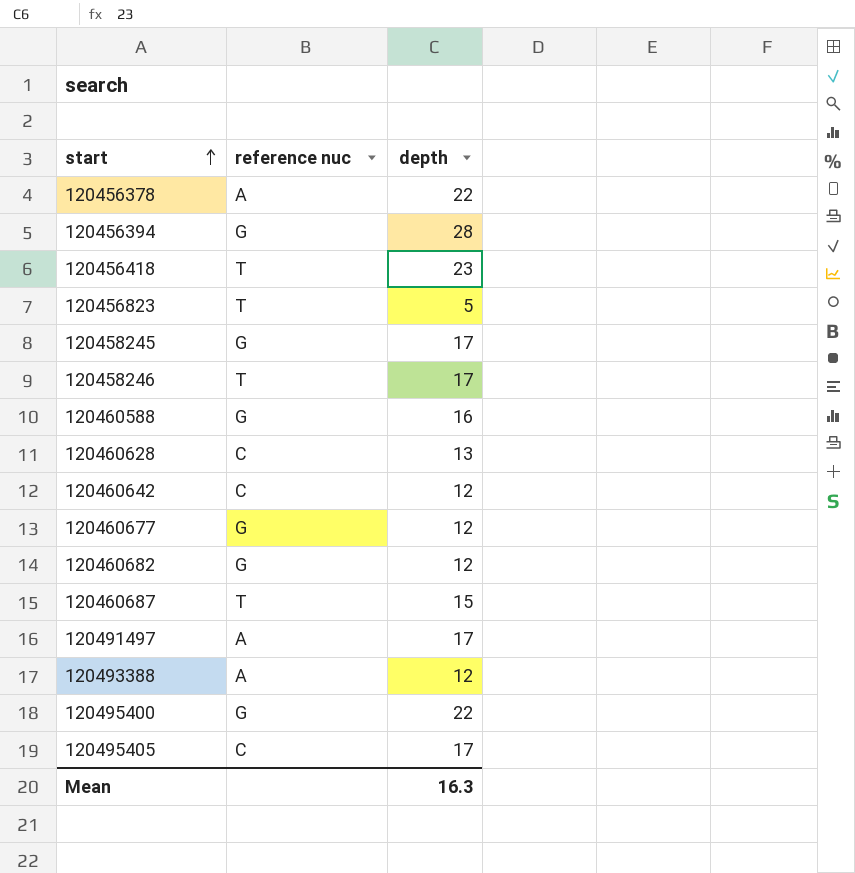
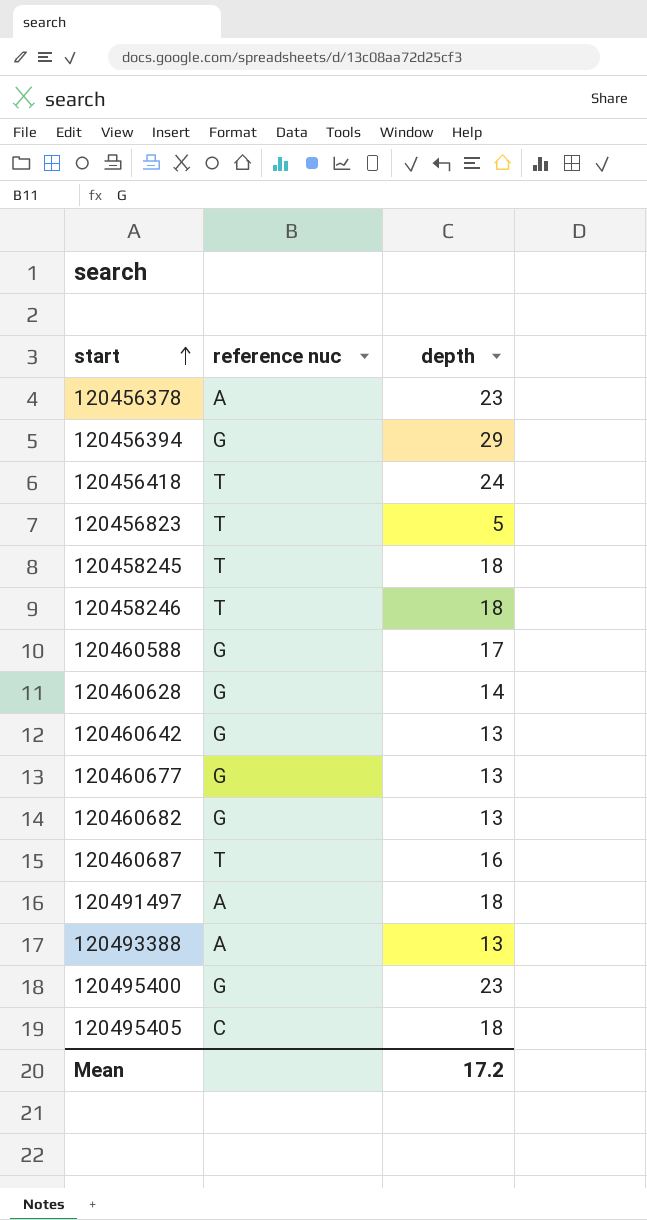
120456378 | depth: 22 -> 23
120456394 | depth: 28 -> 29
120456418 | depth: 23 -> 24
120458245 | reference nuc: G -> T
120458245 | depth: 17 -> 18
120458246 | depth: 17 -> 18
120460588 | depth: 16 -> 17
120460628 | reference nuc: C -> G
120460628 | depth: 13 -> 14
120460642 | reference nuc: C -> G
120460642 | depth: 12 -> 13
120460677 | depth: 12 -> 13
120460682 | depth: 12 -> 13
120460687 | depth: 15 -> 16
120491497 | depth: 17 -> 18
120493388 | depth: 12 -> 13
120495400 | depth: 22 -> 23
120495405 | depth: 17 -> 18
Mean | depth: 16.3 -> 17.2

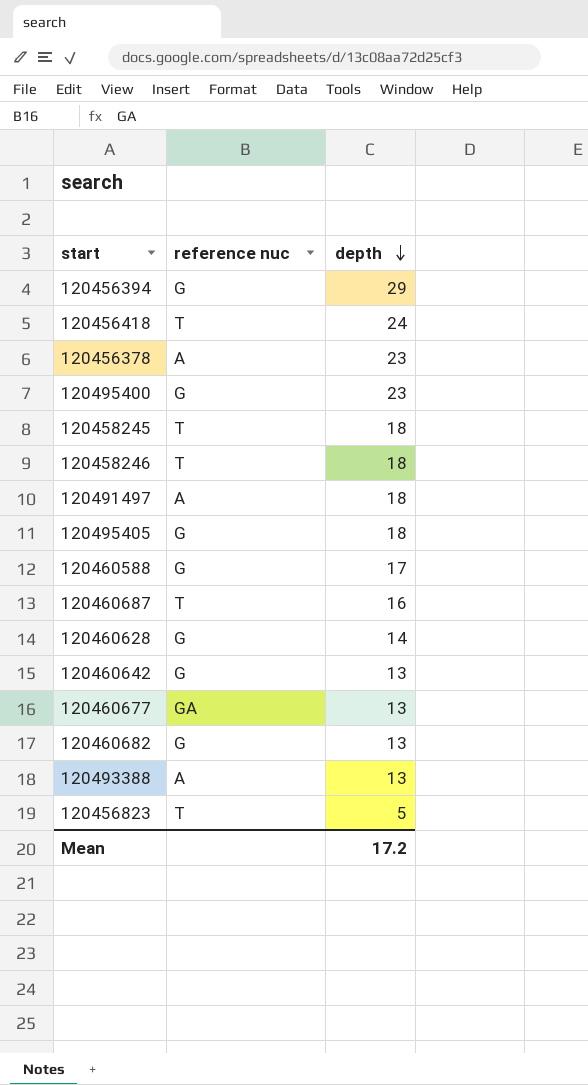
row order: start ascending -> depth descending
120495405 | reference nuc: C -> G
120460677 | reference nuc: G -> GA

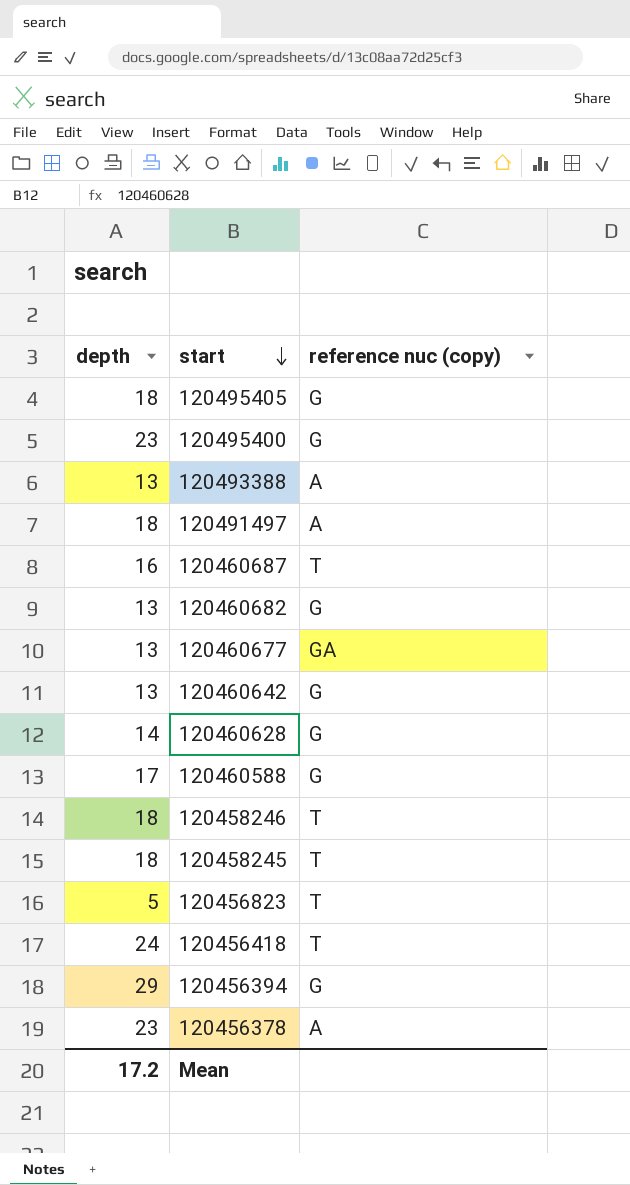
row order: depth descending -> start descending
column depth | position: 3 -> 1
column name: reference nuc -> reference nuc (copy)

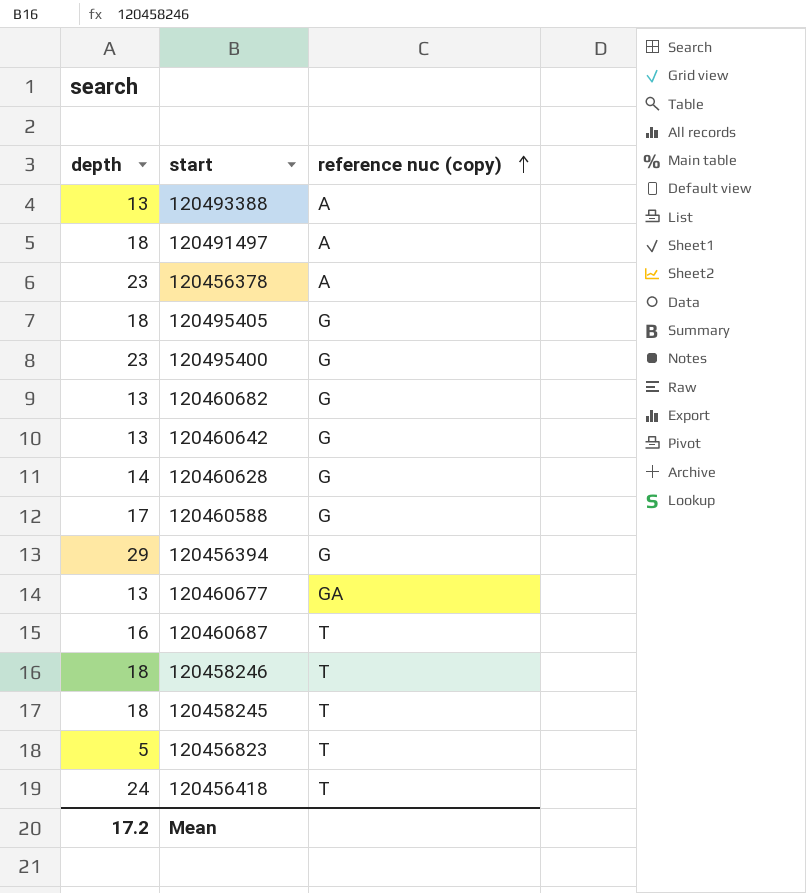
row order: start descending -> reference nuc (copy) ascending

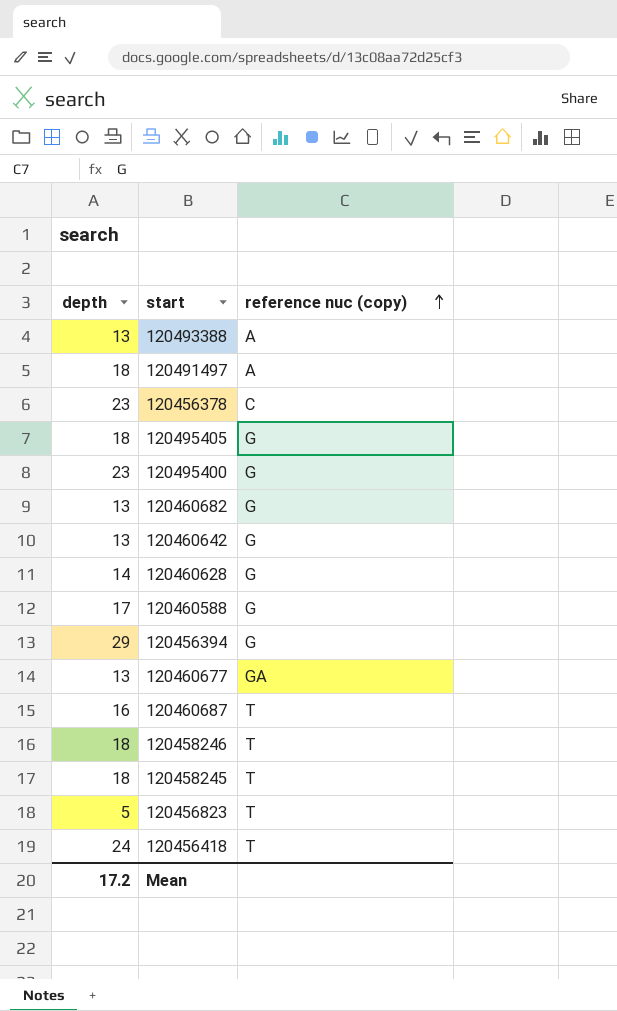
120456378 | reference nuc (copy): A -> C

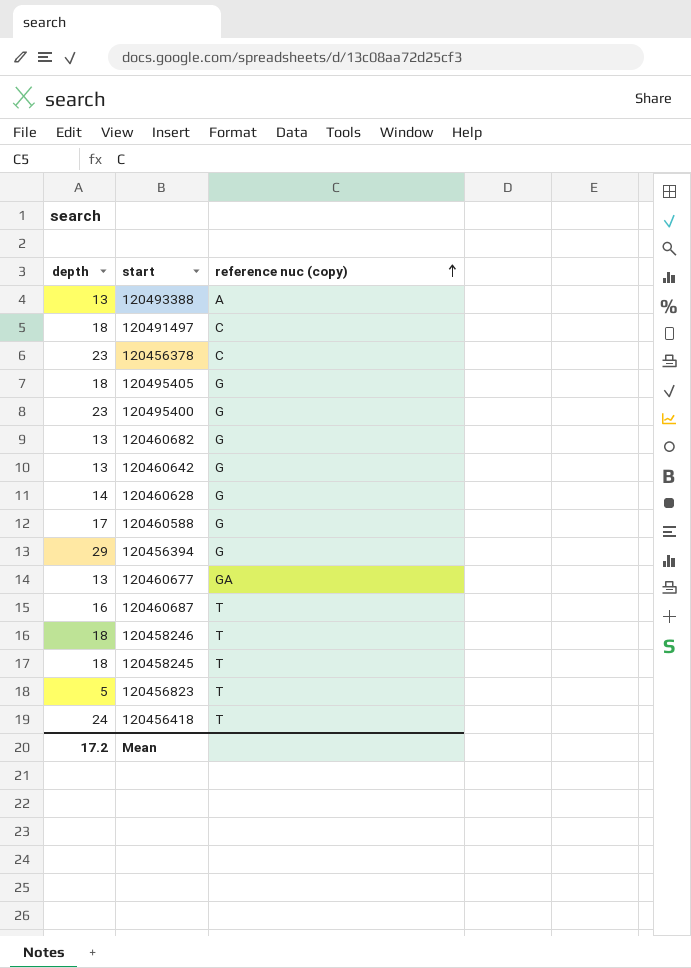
120491497 | reference nuc (copy): A -> C

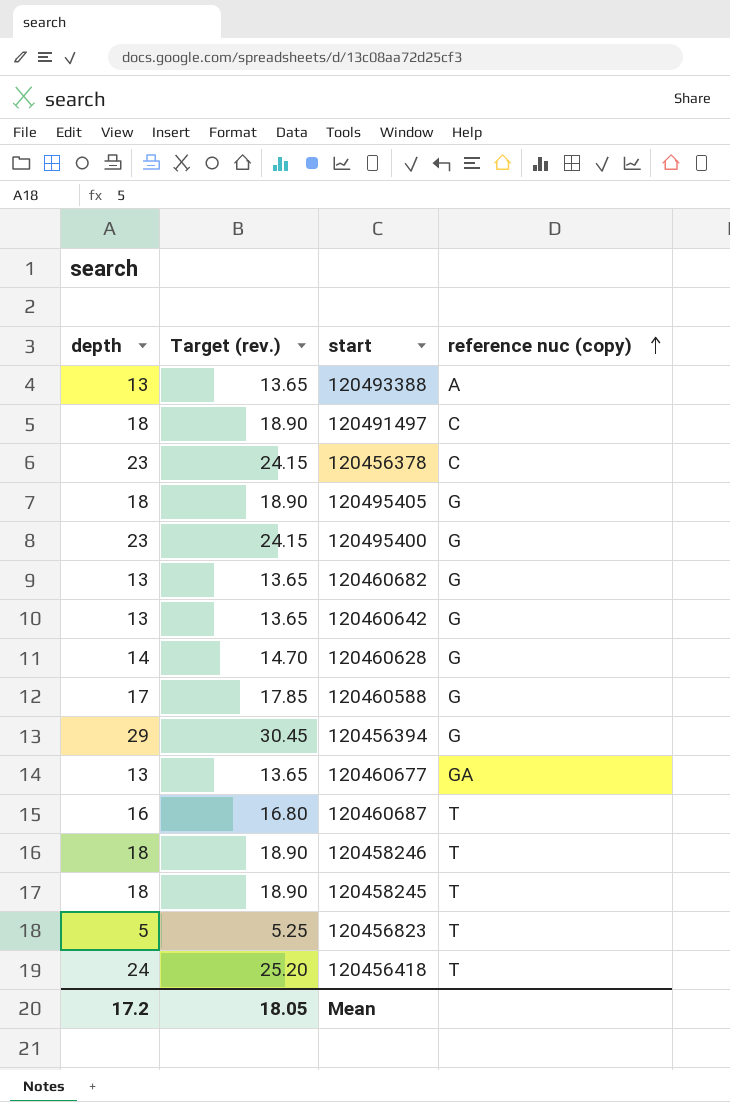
column Target (rev.) | formula: none -> [depth] * 1.05

